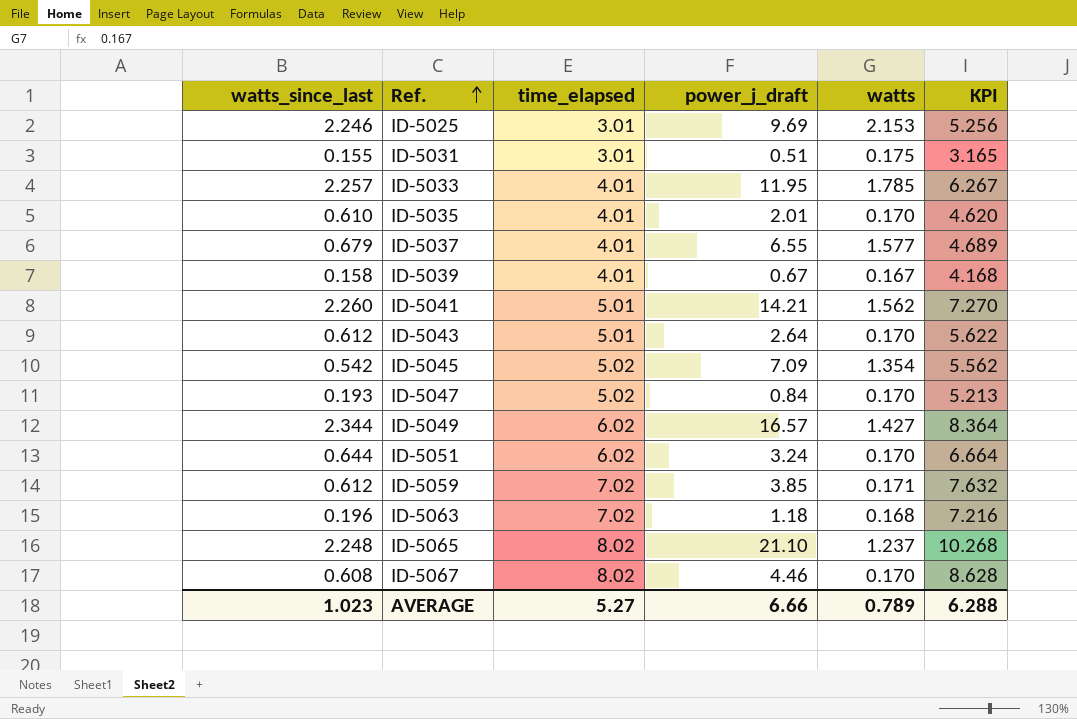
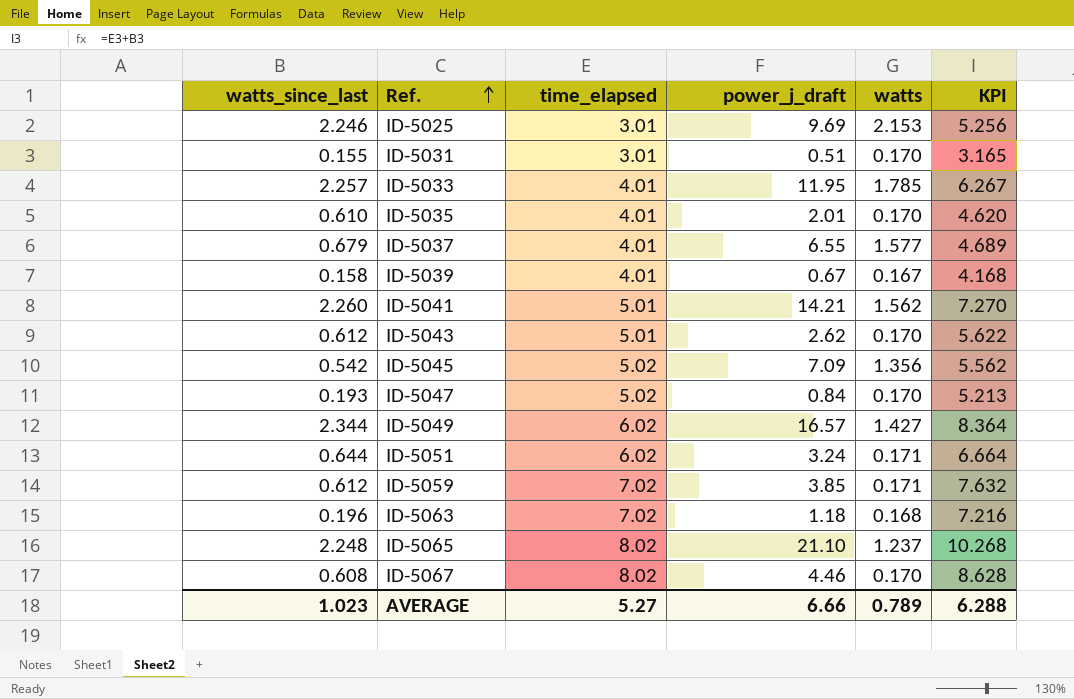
ID-5031 | watts: 0.175 -> 0.170
ID-5043 | power_j_draft: 2.64 -> 2.62
ID-5045 | watts: 1.354 -> 1.356
ID-5051 | watts: 0.170 -> 0.171

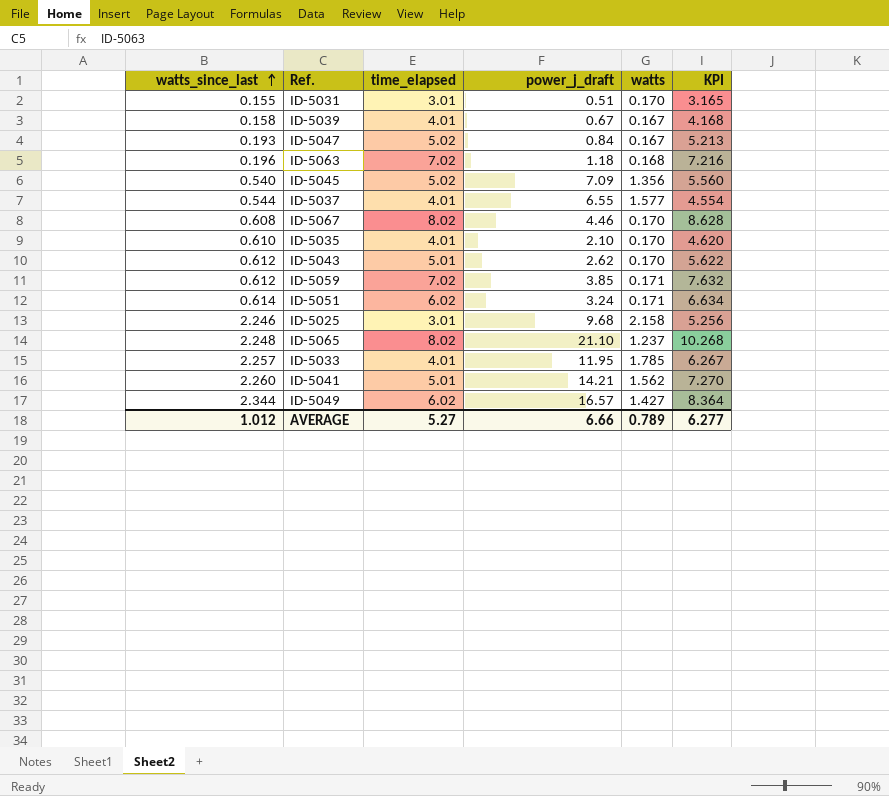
row order: Ref. ascending -> watts_since_last ascending
ID-5047 | watts: 0.170 -> 0.167
ID-5045 | watts_since_last: 0.542 -> 0.540
ID-5045 | KPI: 5.562 -> 5.560
ID-5037 | watts_since_last: 0.679 -> 0.544
ID-5037 | KPI: 4.689 -> 4.554
ID-5035 | power_j_draft: 2.01 -> 2.10
ID-5051 | watts_since_last: 0.644 -> 0.614
ID-5051 | KPI: 6.664 -> 6.634
ID-5025 | power_j_draft: 9.69 -> 9.68
ID-5025 | watts: 2.153 -> 2.158
AVERAGE | watts_since_last: 1.023 -> 1.012
AVERAGE | KPI: 6.288 -> 6.277

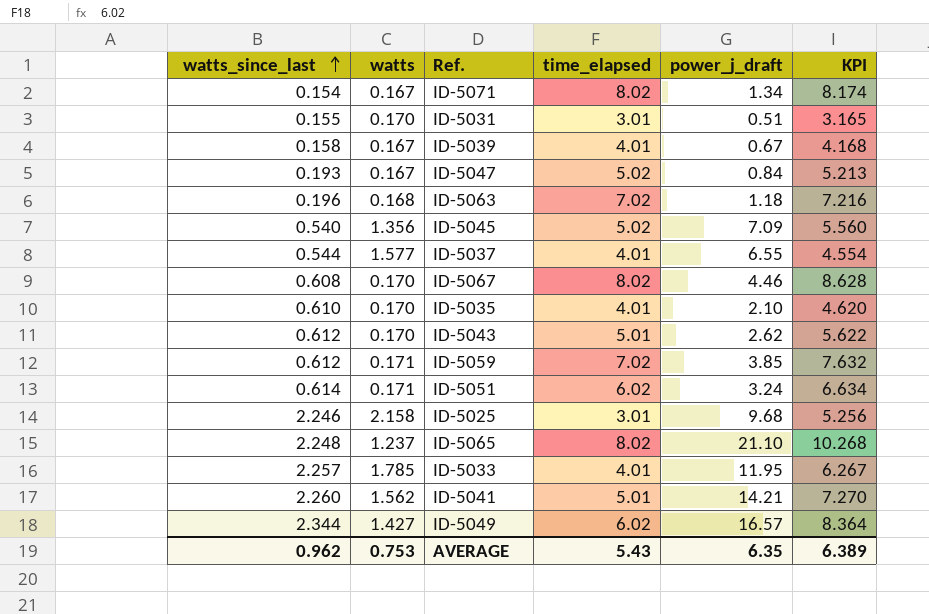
column watts | position: 5 -> 2
row ID-5071: none -> 0.154 | 0.167 | 8.02 | 1.34 | 8.174
AVERAGE | watts_since_last: 1.012 -> 0.962
AVERAGE | watts: 0.789 -> 0.753
AVERAGE | time_elapsed: 5.27 -> 5.43
AVERAGE | power_j_draft: 6.66 -> 6.35
AVERAGE | KPI: 6.277 -> 6.389

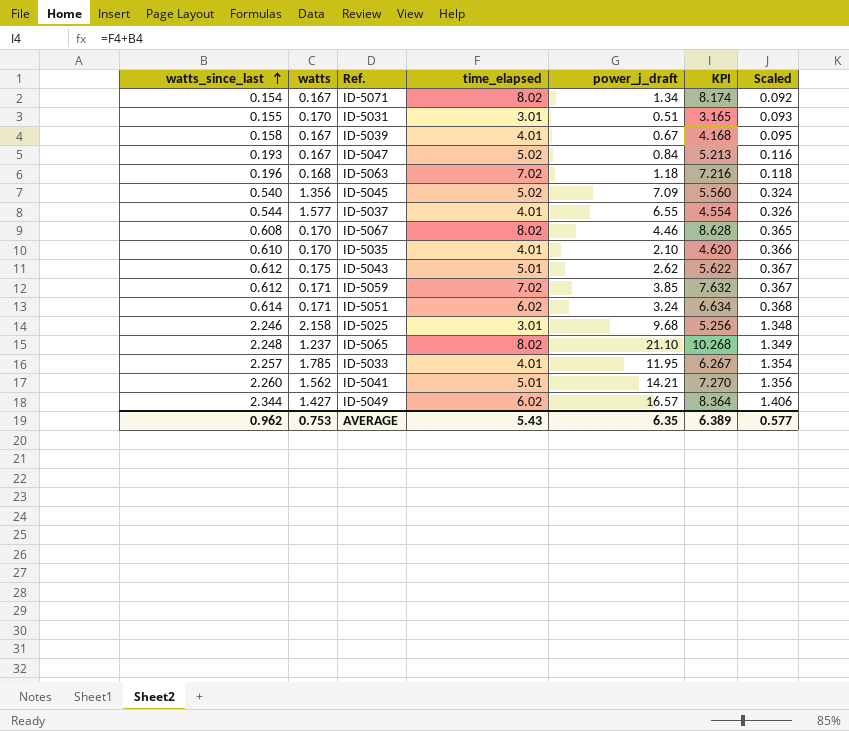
column Scaled | formula: none -> [watts_since_last] * 0.6
ID-5043 | watts: 0.170 -> 0.175

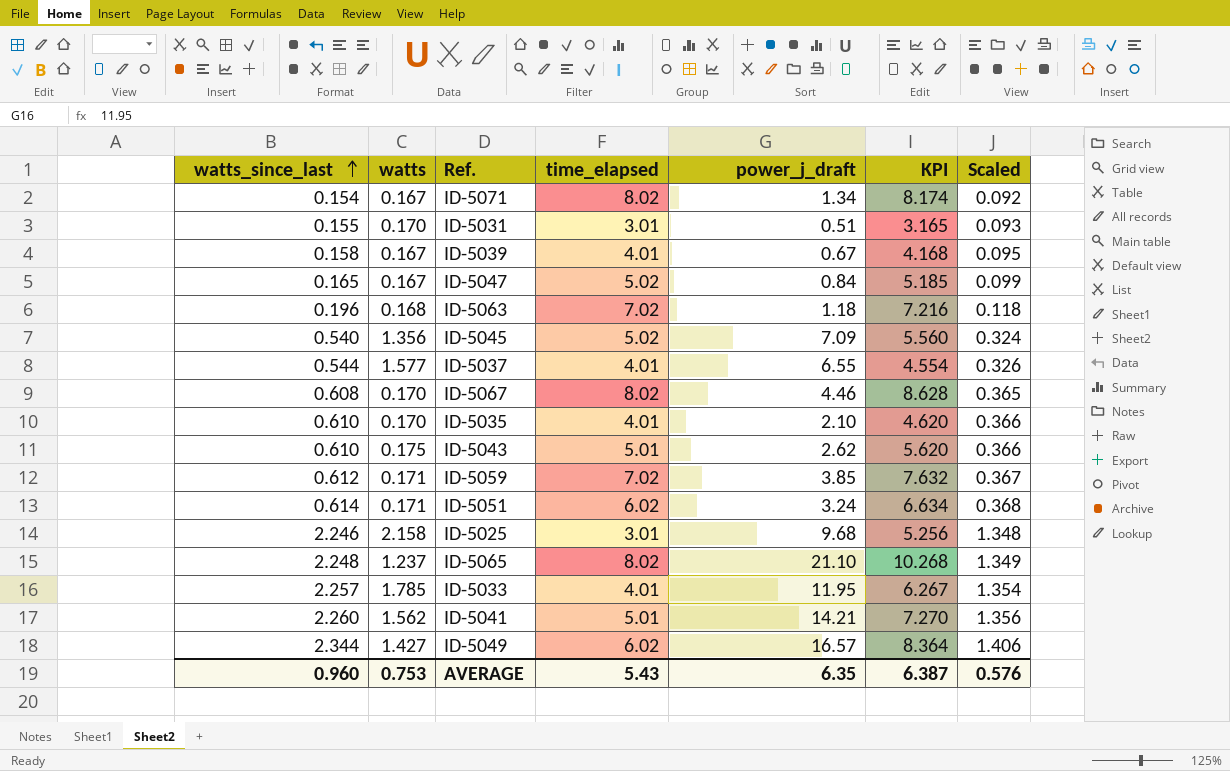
ID-5047 | watts_since_last: 0.193 -> 0.165
ID-5047 | KPI: 5.213 -> 5.185
ID-5047 | Scaled: 0.116 -> 0.099
ID-5043 | watts_since_last: 0.612 -> 0.610
ID-5043 | KPI: 5.622 -> 5.620
ID-5043 | Scaled: 0.367 -> 0.366
AVERAGE | watts_since_last: 0.962 -> 0.960
AVERAGE | KPI: 6.389 -> 6.387
AVERAGE | Scaled: 0.577 -> 0.576

